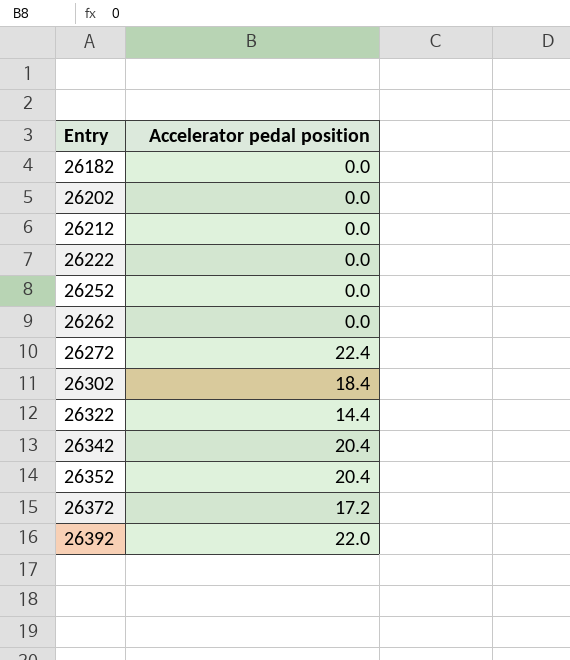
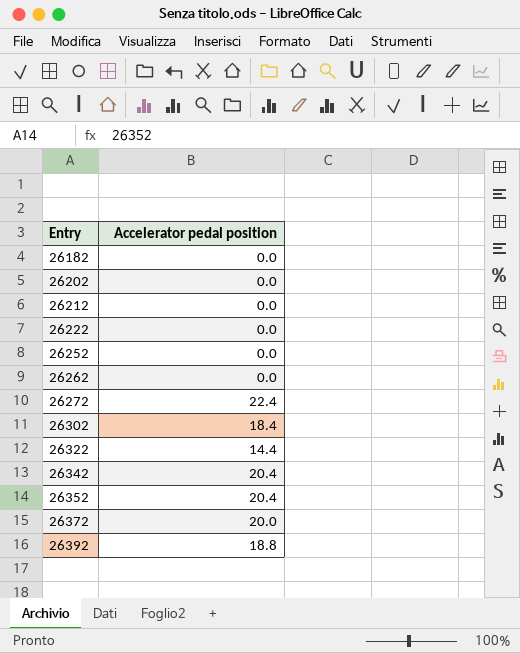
26372 | Accelerator pedal position: 17.2 -> 20.0
26392 | Accelerator pedal position: 22.0 -> 18.8

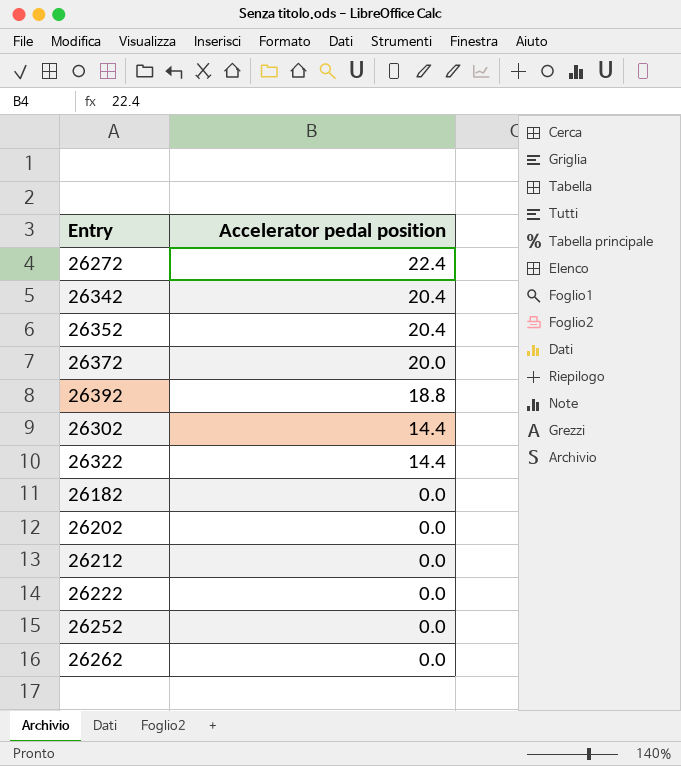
row order: Entry ascending -> Accelerator pedal position descending
26302 | Accelerator pedal position: 18.4 -> 14.4

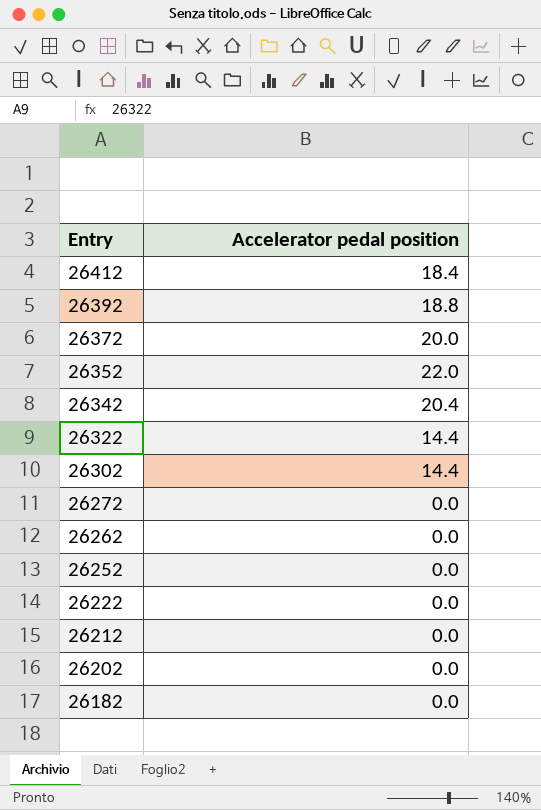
row order: Accelerator pedal position descending -> Entry descending
row 26412: none -> 18.4
26352 | Accelerator pedal position: 20.4 -> 22.0
26272 | Accelerator pedal position: 22.4 -> 0.0

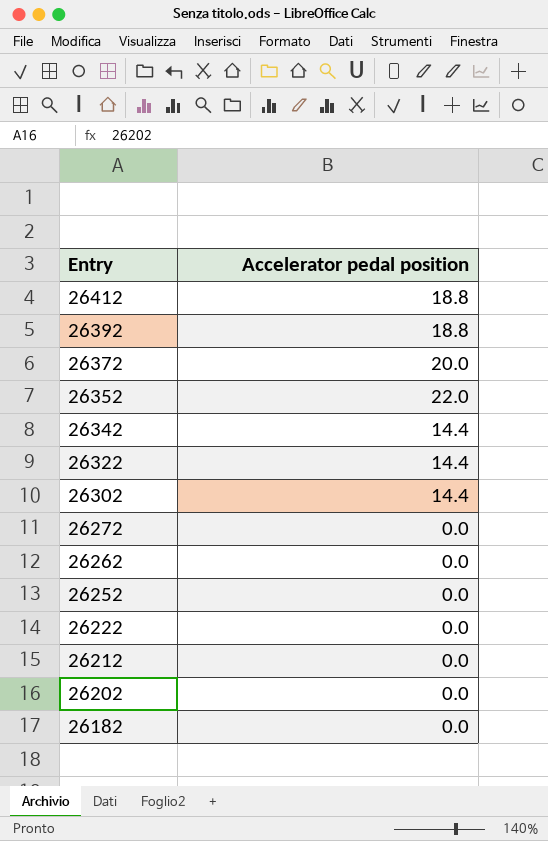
26412 | Accelerator pedal position: 18.4 -> 18.8
26342 | Accelerator pedal position: 20.4 -> 14.4

